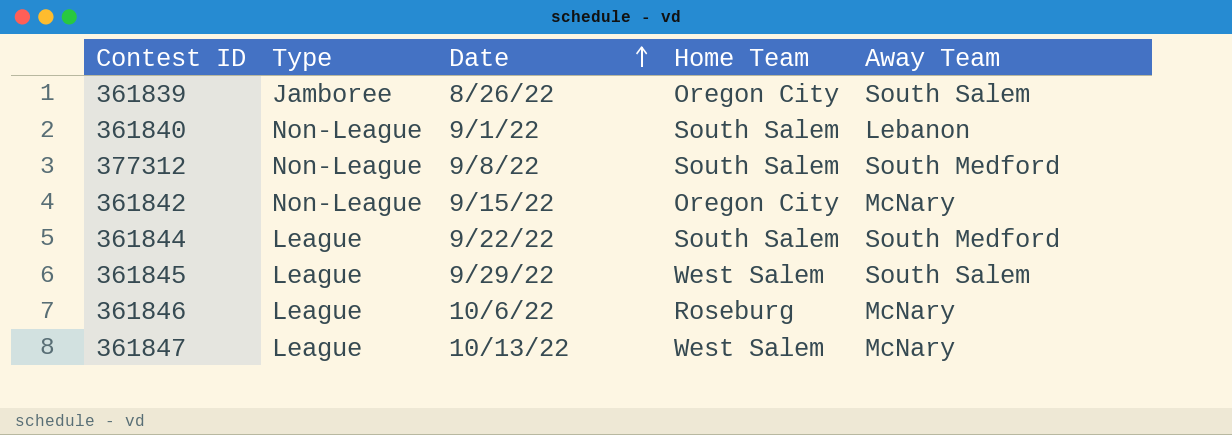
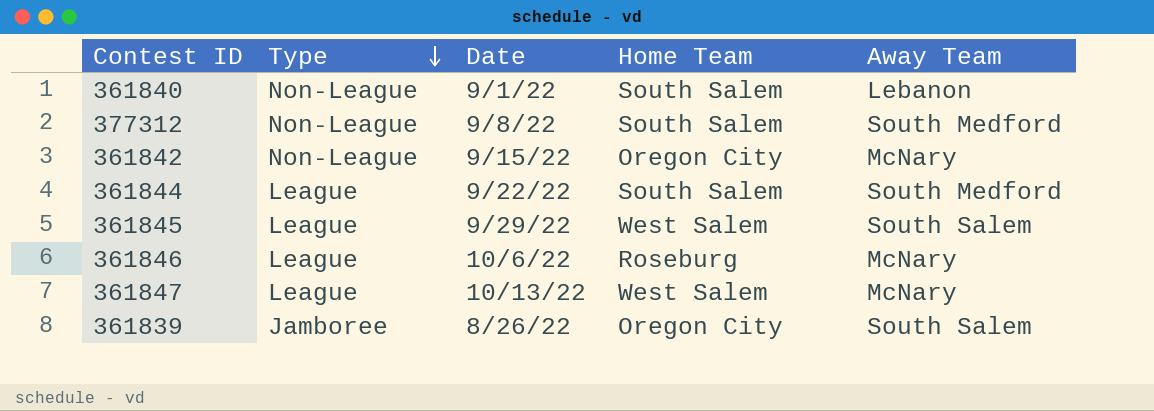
row order: Date ascending -> Type descending

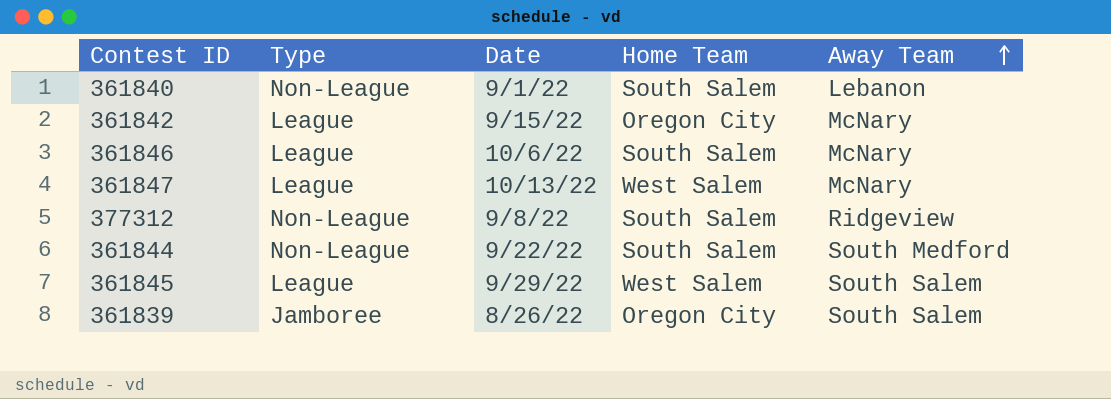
row order: Type descending -> Away Team ascending
361842 | Type: Non-League -> League
361846 | Home Team: Roseburg -> South Salem
377312 | Away Team: South Medford -> Ridgeview
361844 | Type: League -> Non-League

